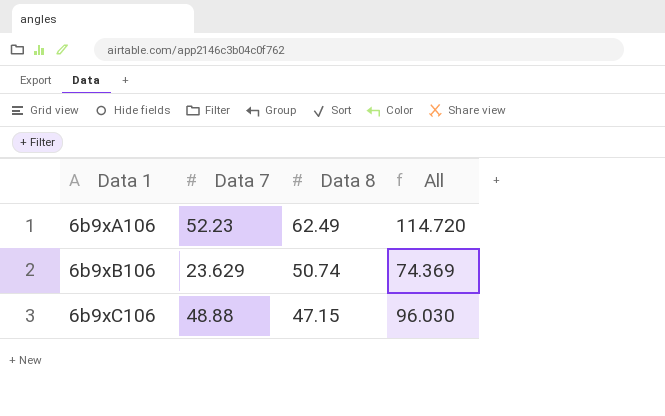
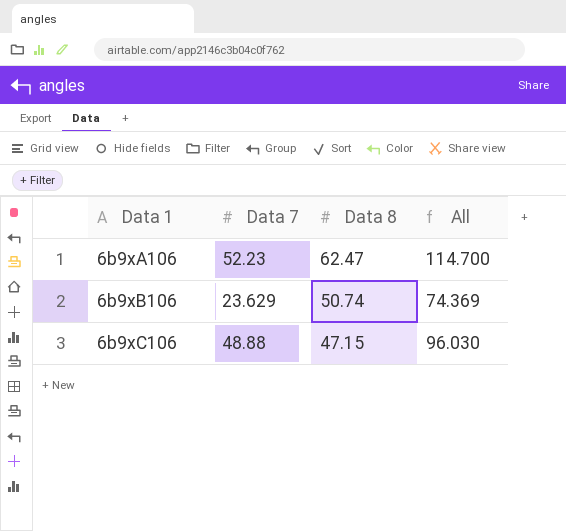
6b9xA106 | Data 8: 62.49 -> 62.47
6b9xA106 | All: 114.720 -> 114.700

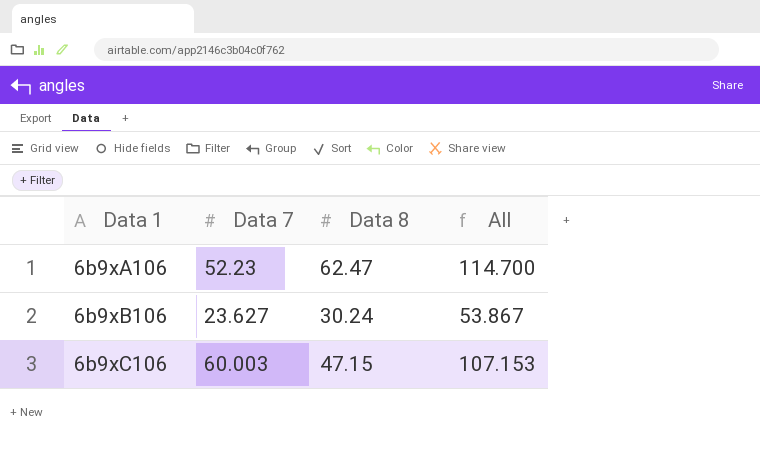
6b9xB106 | Data 7: 23.629 -> 23.627
6b9xB106 | Data 8: 50.74 -> 30.24
6b9xB106 | All: 74.369 -> 53.867
6b9xC106 | Data 7: 48.88 -> 60.003
6b9xC106 | All: 96.030 -> 107.153

